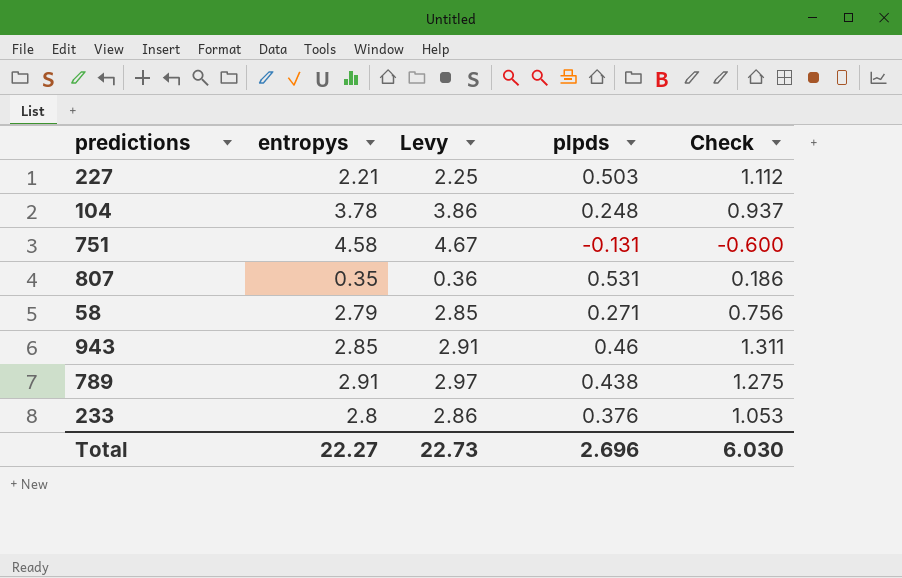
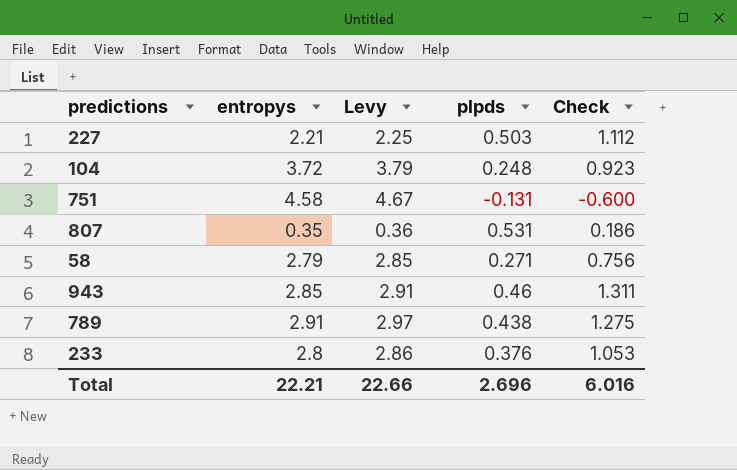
104 | entropys: 3.78 -> 3.72
104 | Levy: 3.86 -> 3.79
104 | Check: 0.937 -> 0.923
Total | entropys: 22.27 -> 22.21
Total | Levy: 22.73 -> 22.66
Total | Check: 6.030 -> 6.016

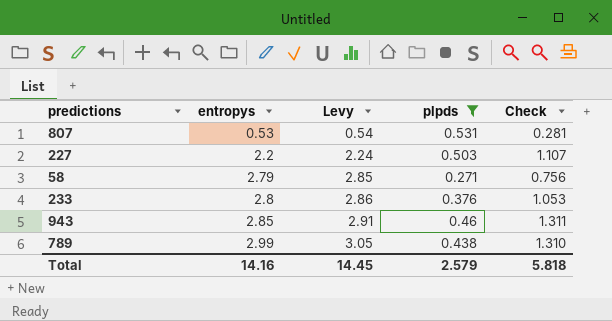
filter: none -> plpds >= 0.271
row order: none -> entropys ascending
807 | entropys: 0.35 -> 0.53
807 | Levy: 0.36 -> 0.54
807 | Check: 0.186 -> 0.281
227 | entropys: 2.21 -> 2.2
227 | Levy: 2.25 -> 2.24
227 | Check: 1.112 -> 1.107
789 | entropys: 2.91 -> 2.99
789 | Levy: 2.97 -> 3.05
789 | Check: 1.275 -> 1.310
Total | entropys: 22.21 -> 14.16
Total | Levy: 22.66 -> 14.45
Total | plpds: 2.696 -> 2.579
Total | Check: 6.016 -> 5.818

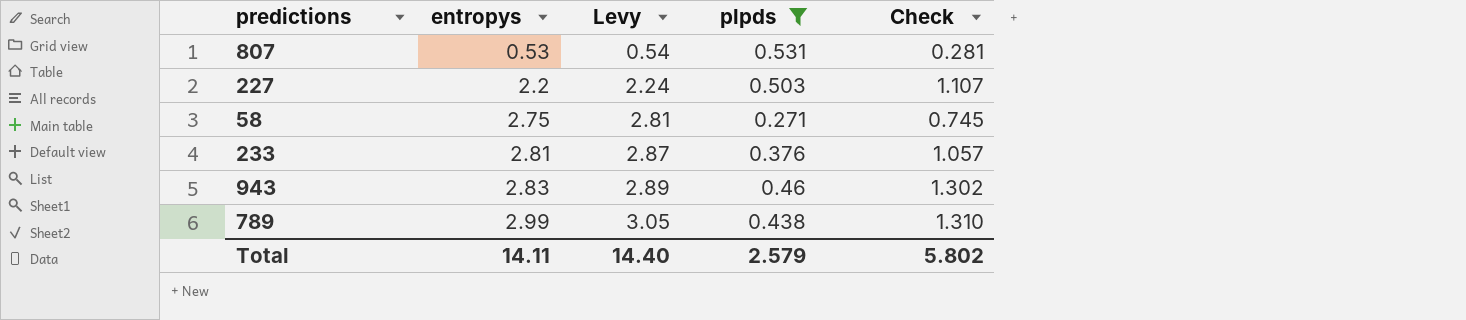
58 | entropys: 2.79 -> 2.75
58 | Levy: 2.85 -> 2.81
58 | Check: 0.756 -> 0.745
233 | entropys: 2.8 -> 2.81
233 | Levy: 2.86 -> 2.87
233 | Check: 1.053 -> 1.057
943 | entropys: 2.85 -> 2.83
943 | Levy: 2.91 -> 2.89
943 | Check: 1.311 -> 1.302
Total | entropys: 14.16 -> 14.11
Total | Levy: 14.45 -> 14.40
Total | Check: 5.818 -> 5.802

